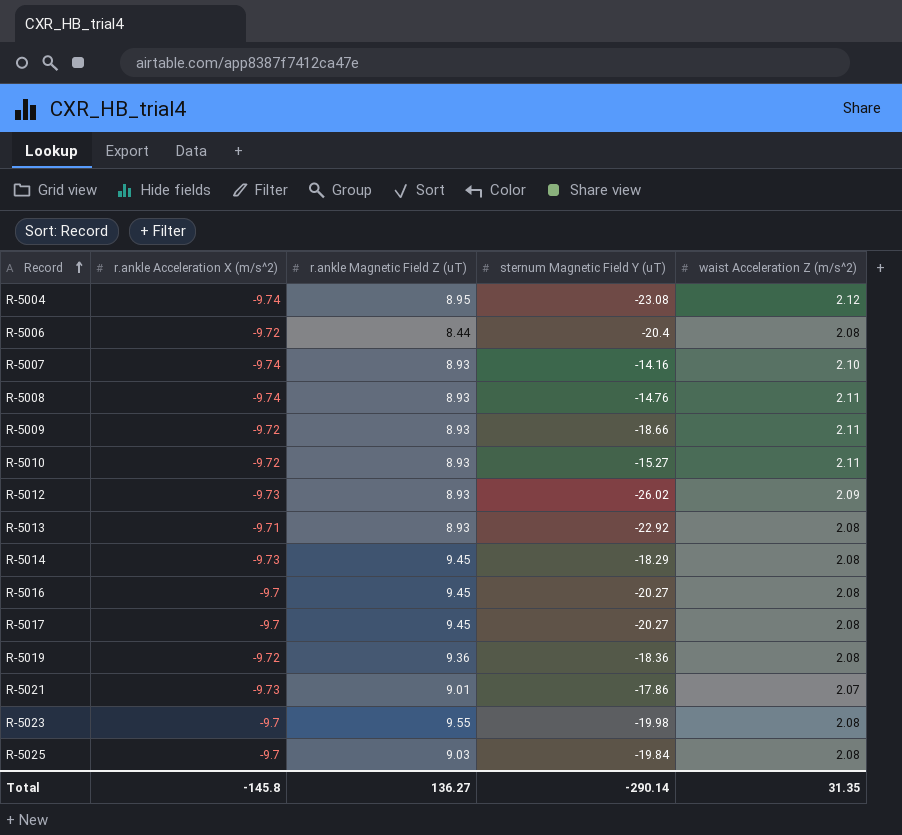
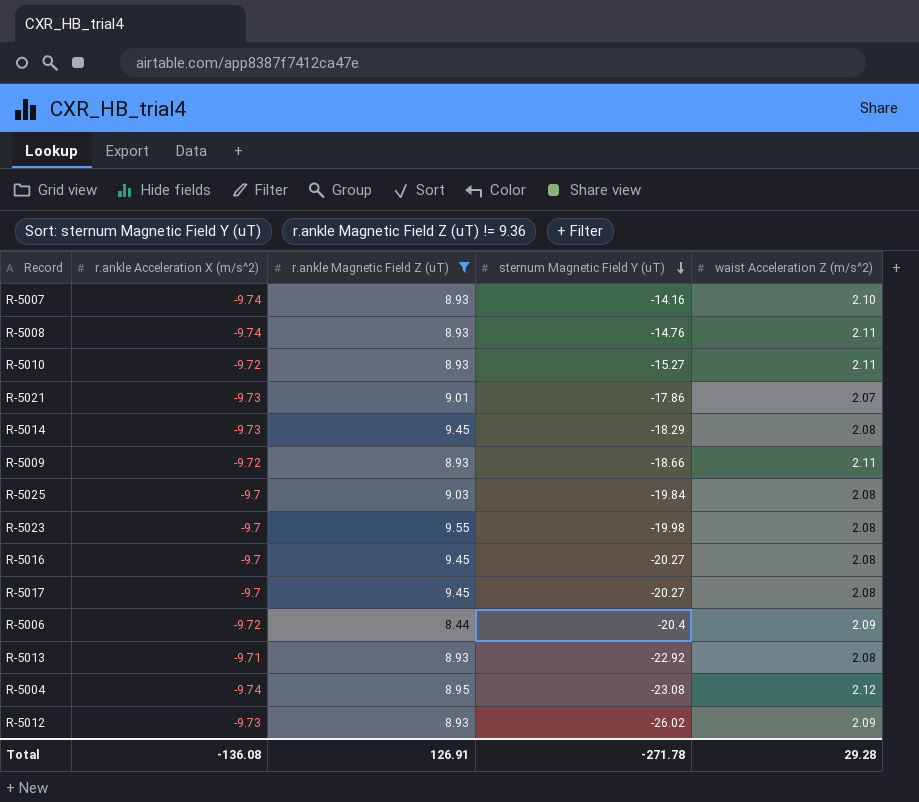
filter: none -> r.ankle Magnetic Field Z (uT) != 9.36
row order: Record ascending -> sternum Magnetic Field Y (uT) descending
R-5006 | waist Acceleration Z (m/s^2): 2.08 -> 2.09
Total | r.ankle Acceleration X (m/s^2): -145.8 -> -136.08
Total | r.ankle Magnetic Field Z (uT): 136.27 -> 126.91
Total | sternum Magnetic Field Y (uT): -290.14 -> -271.78
Total | waist Acceleration Z (m/s^2): 31.35 -> 29.28

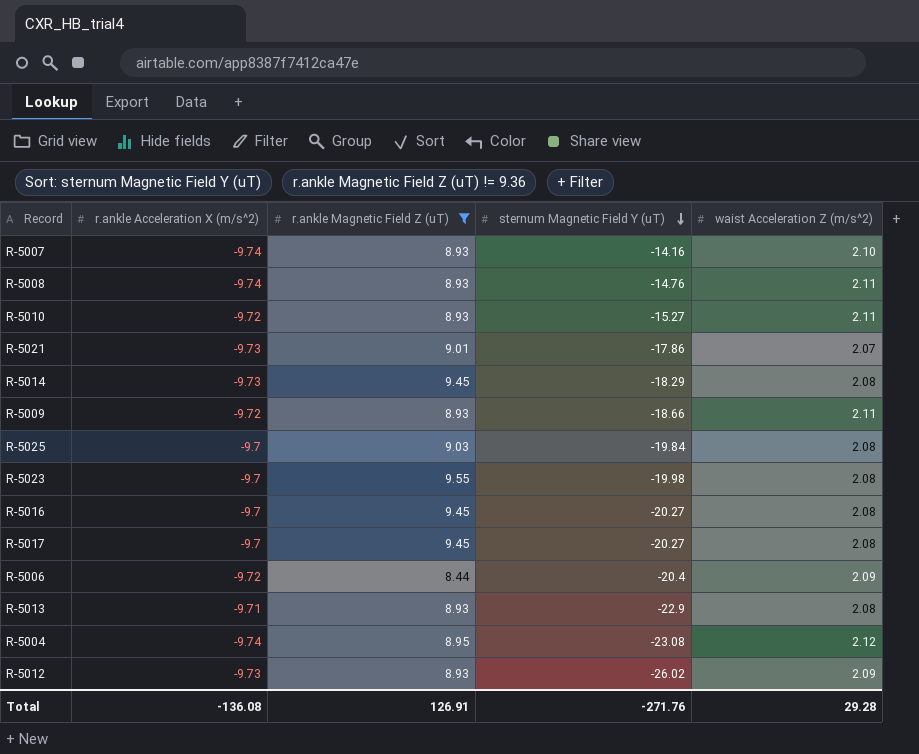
R-5013 | sternum Magnetic Field Y (uT): -22.92 -> -22.9
Total | sternum Magnetic Field Y (uT): -271.78 -> -271.76

